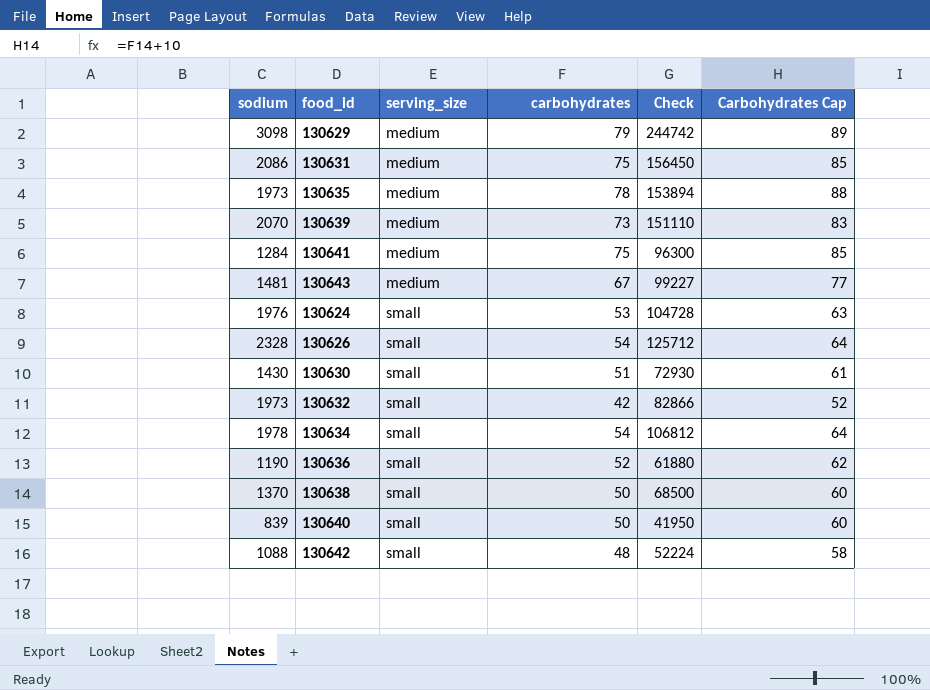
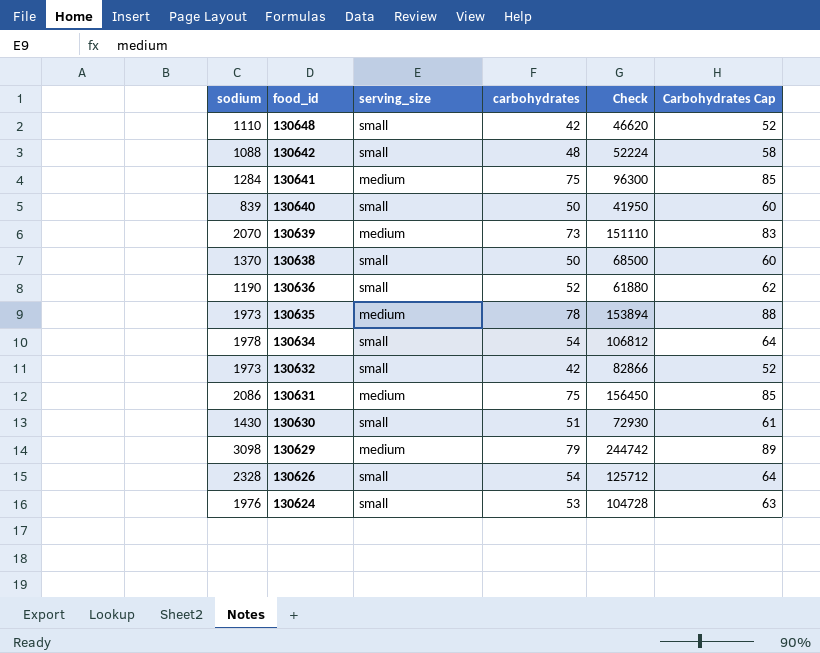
row order: serving_size ascending -> food_id descending
row 130643: 1481 | medium | 67 | 99227 | 77 -> none
row 130648: none -> 1110 | small | 42 | 46620 | 52

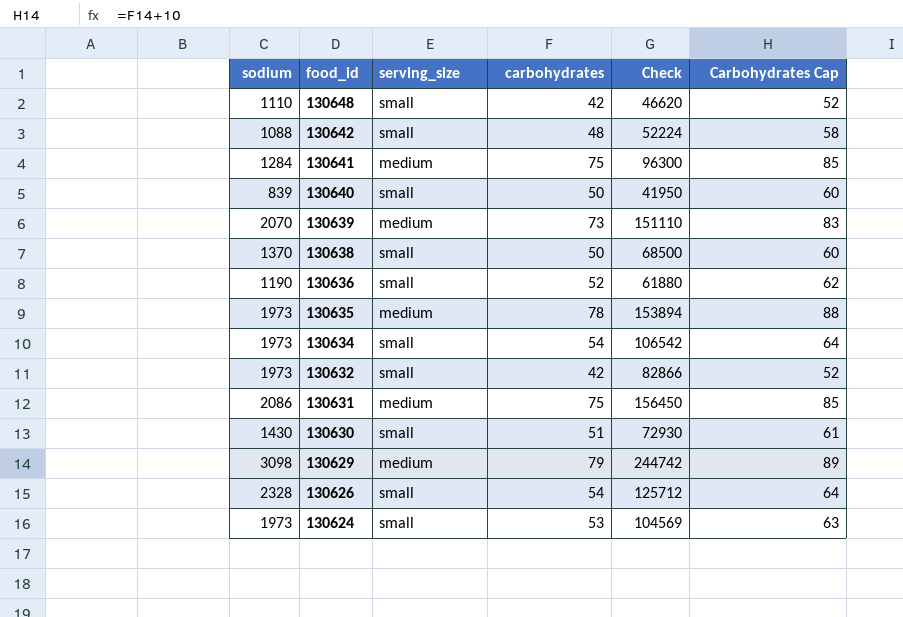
130634 | sodium: 1978 -> 1973
130634 | Check: 106812 -> 106542
130624 | sodium: 1976 -> 1973
130624 | Check: 104728 -> 104569

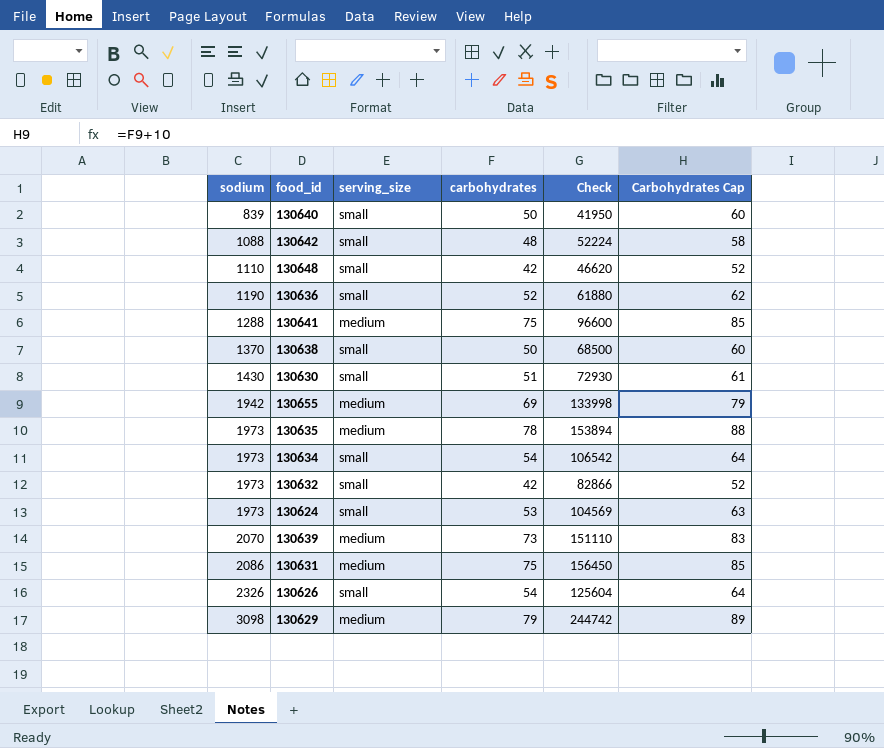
row order: food_id descending -> sodium ascending
130641 | sodium: 1284 -> 1288
130641 | Check: 96300 -> 96600
row 130655: none -> 1942 | medium | 69 | 133998 | 79
130626 | sodium: 2328 -> 2326
130626 | Check: 125712 -> 125604

